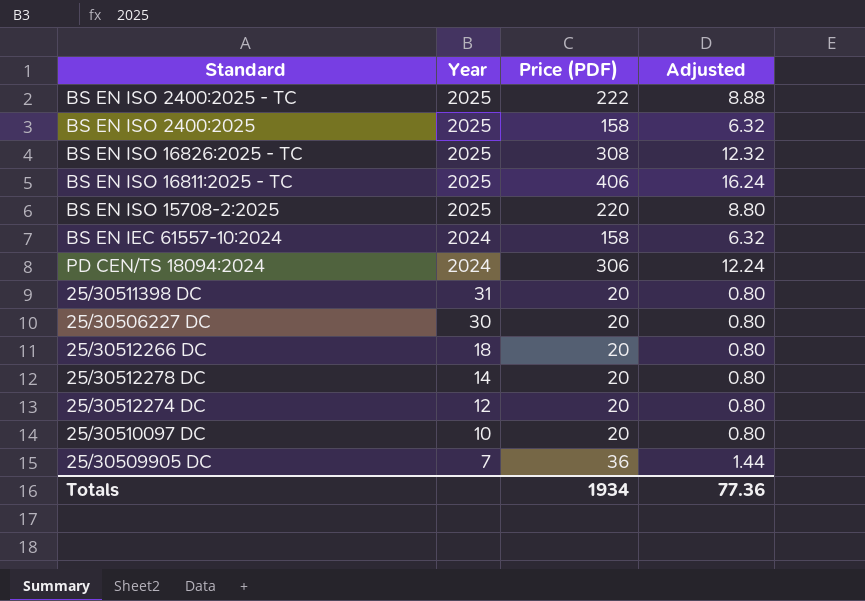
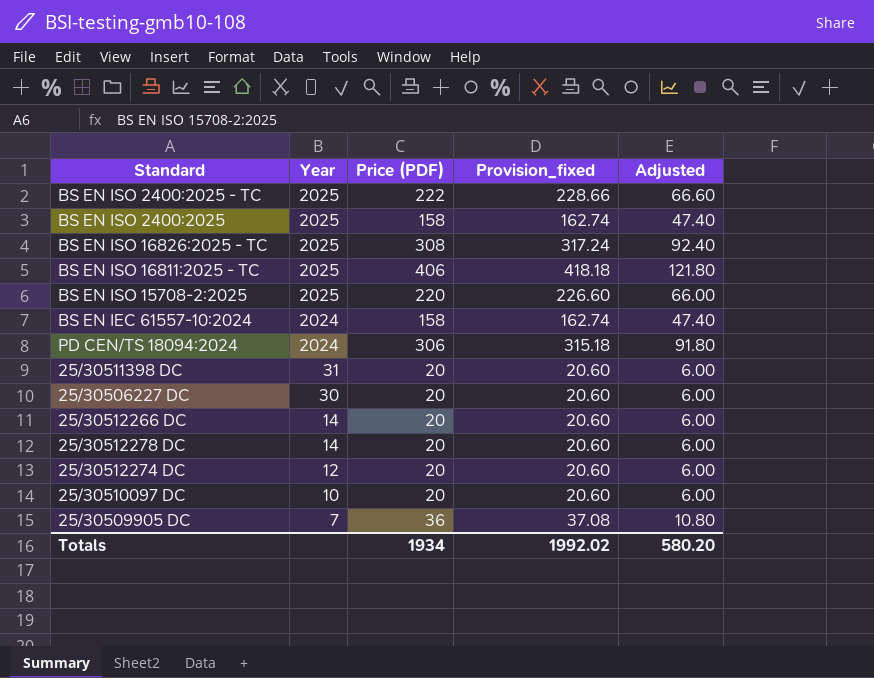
column Provision_fixed | formula: none -> [Price (PDF)] * 1.03
column Adjusted | formula: [Price (PDF)] * 0.04 -> [Price (PDF)] * 0.3
25/30512266 DC | Year: 18 -> 14
Totals | Adjusted: 77.36 -> 580.20

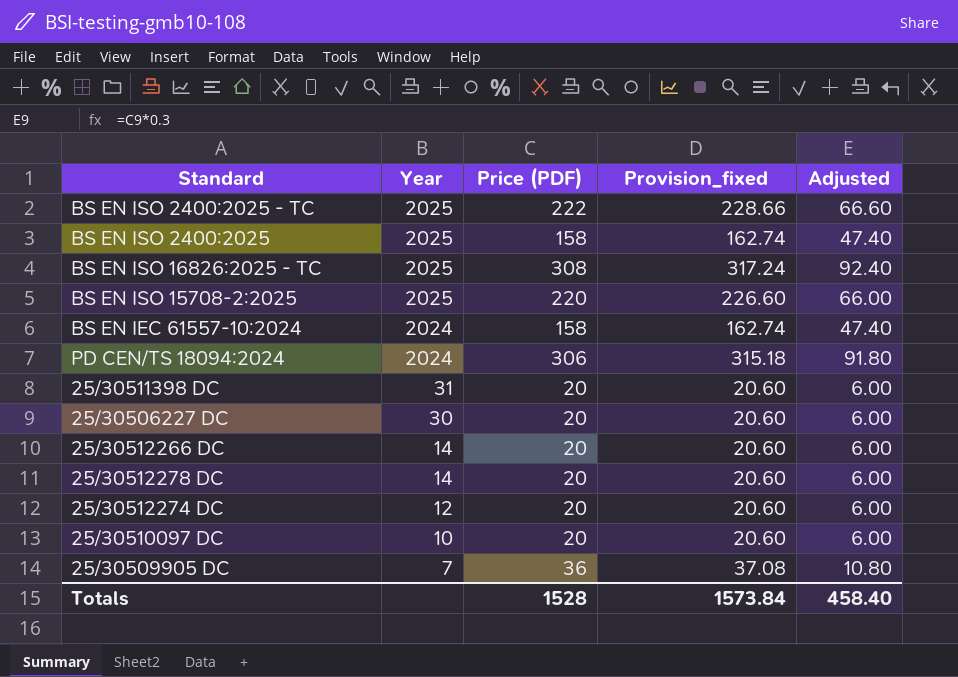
row BS EN ISO 16811:2025 - TC: 2025 | 406 | 418.18 | 121.80 -> none
Totals | Price (PDF): 1934 -> 1528
Totals | Provision_fixed: 1992.02 -> 1573.84
Totals | Adjusted: 580.20 -> 458.40

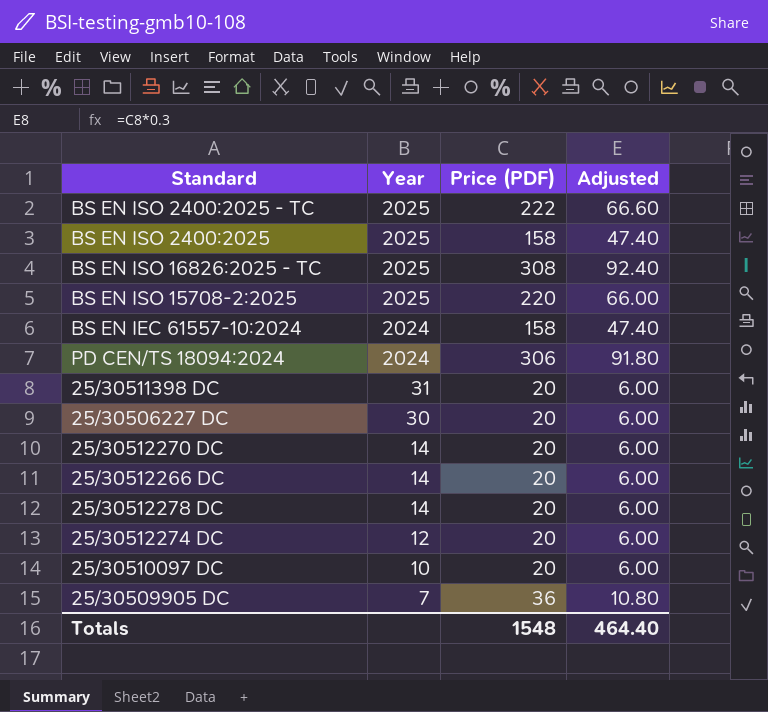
column Provision_fixed | formula: [Price (PDF)] * 1.03 -> none
row 25/30512270 DC: none -> 14 | 20 | 6.00
Totals | Price (PDF): 1528 -> 1548
Totals | Adjusted: 458.40 -> 464.40

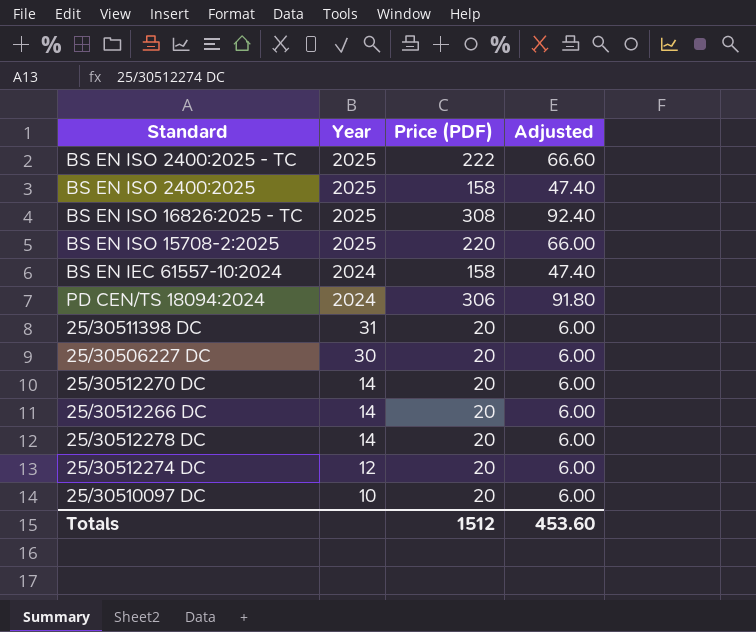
row 25/30509905 DC: 7 | 36 | 10.80 -> none
Totals | Price (PDF): 1548 -> 1512
Totals | Adjusted: 464.40 -> 453.60

